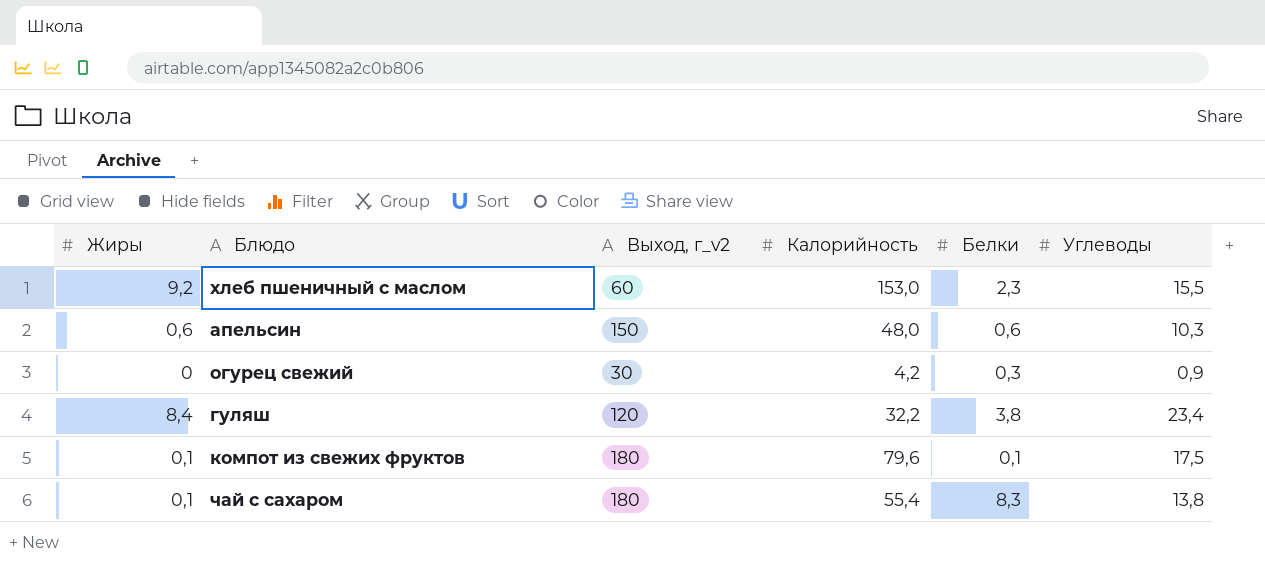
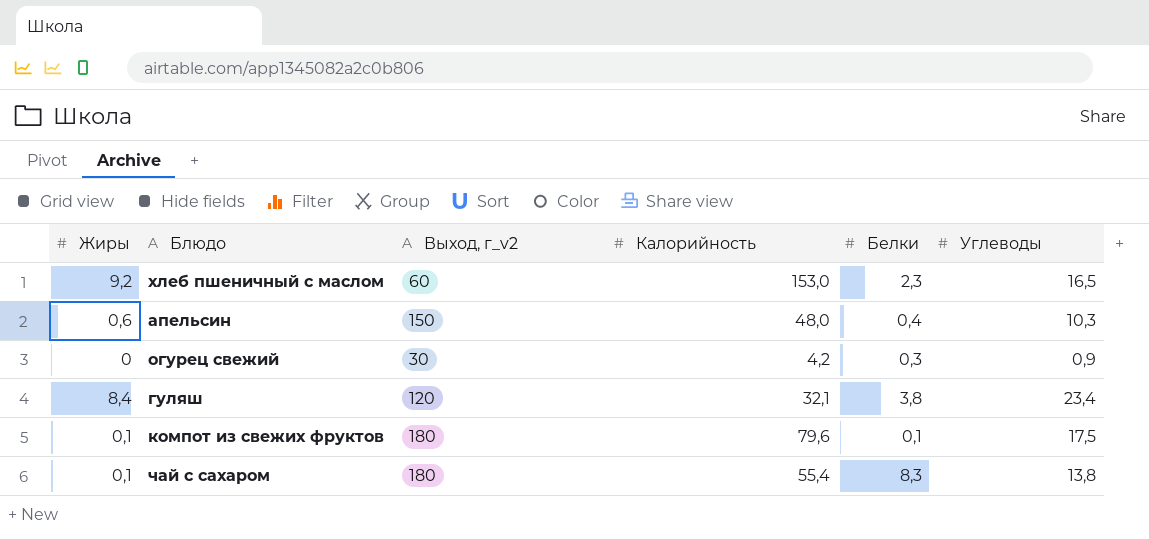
хлеб пшеничный с маслом | Углеводы: 15,5 -> 16,5
апельсин | Белки: 0,6 -> 0,4
гуляш | Калорийность: 32,2 -> 32,1

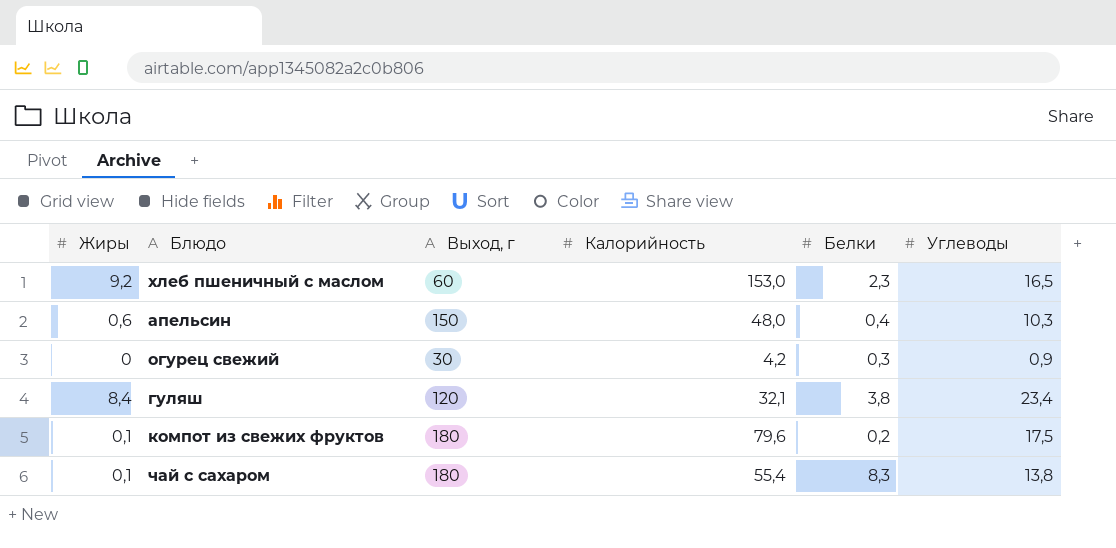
column name: Выход, г_v2 -> Выход, г
компот из свежих фруктов | Белки: 0,1 -> 0,2

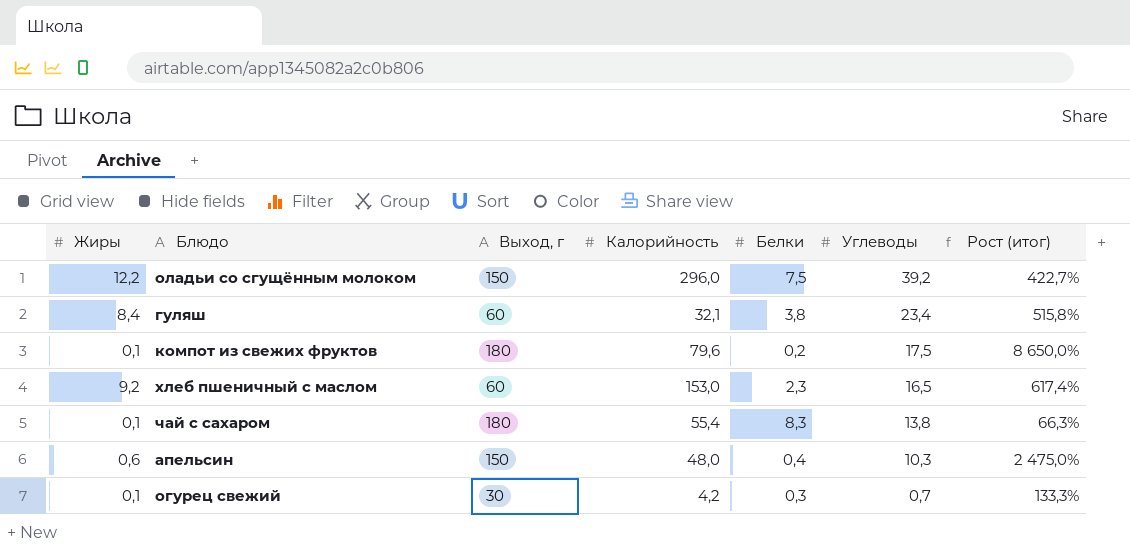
row order: none -> Углеводы descending
column Рост (итог) | formula: none -> ([Углеводы] - [Белки]) / [Белки]
row оладьи со сгущённым молоком: none -> 12,2 | 150 | 296,0 | 7,5 | 39,2 | 422,7%
гуляш | Выход, г: 120 -> 60
огурец свежий | Жиры: 0 -> 0,1
огурец свежий | Углеводы: 0,9 -> 0,7

